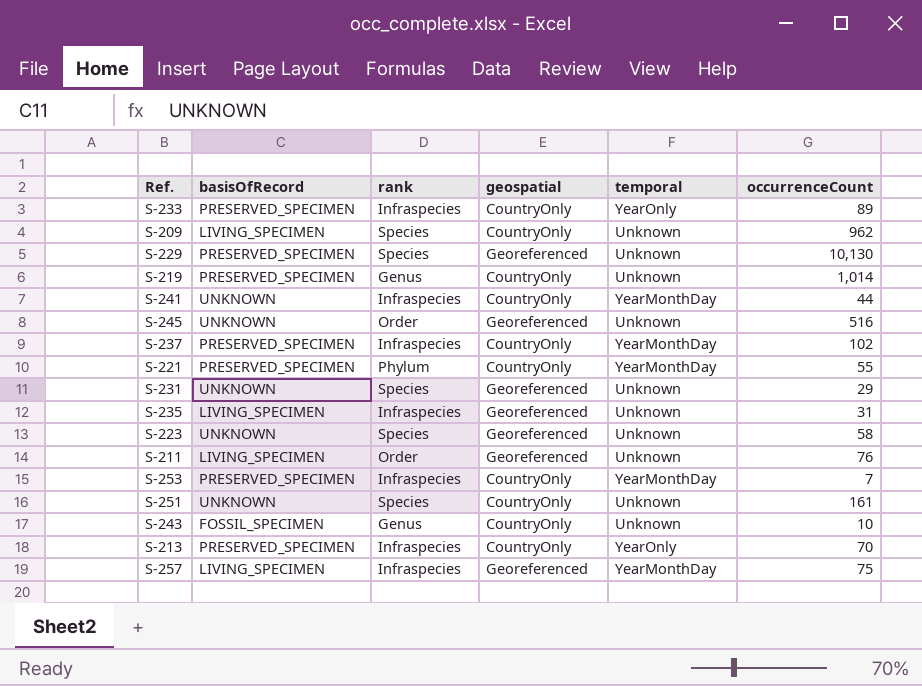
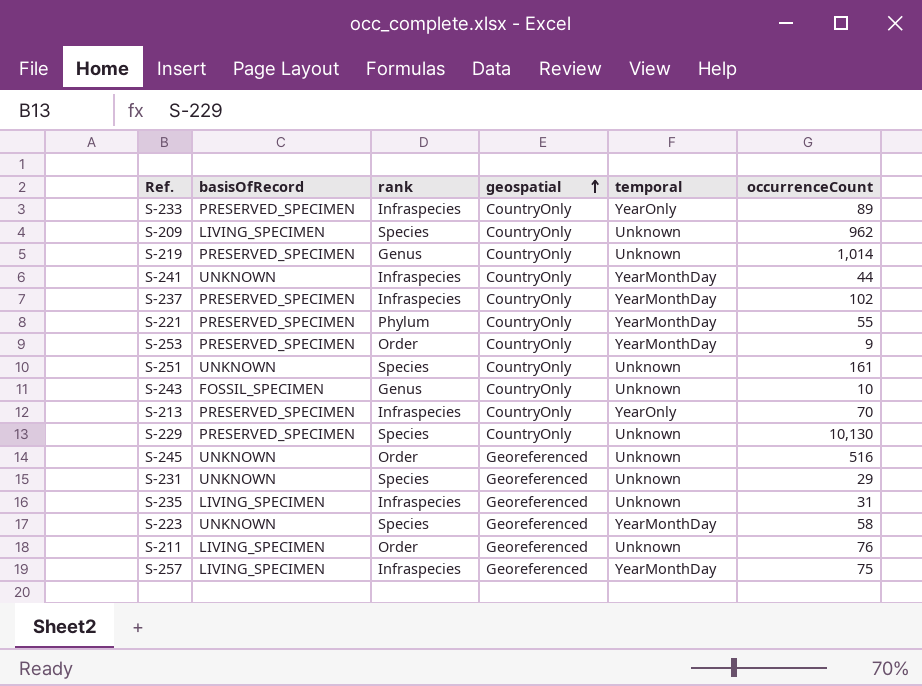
row order: none -> geospatial ascending
S-253 | rank: Infraspecies -> Order
S-253 | occurrenceCount: 7 -> 9
S-229 | geospatial: Georeferenced -> CountryOnly
S-223 | temporal: Unknown -> YearMonthDay

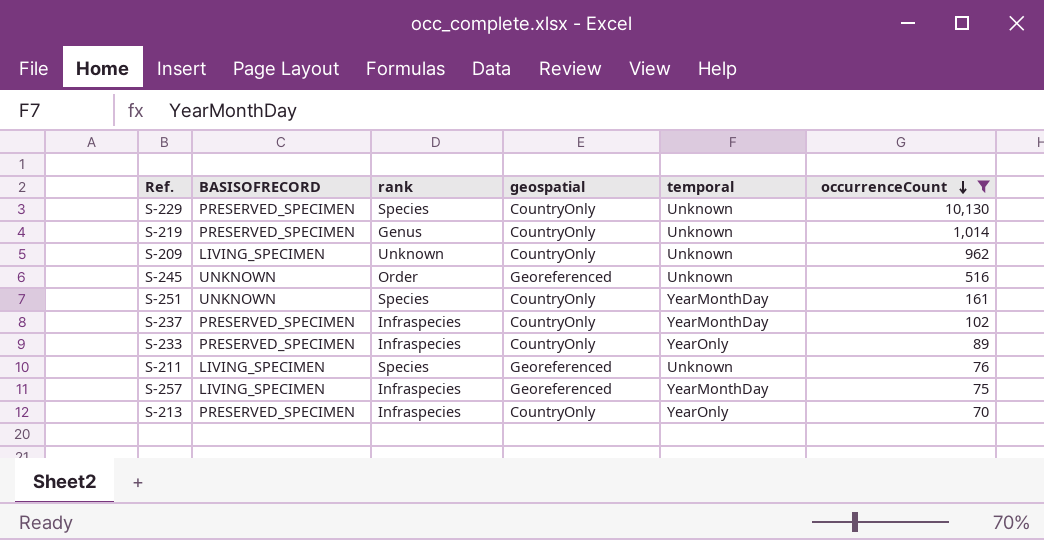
filter: none -> occurrenceCount >= 70
row order: geospatial ascending -> occurrenceCount descending
column name: basisOfRecord -> BASISOFRECORD
S-209 | rank: Species -> Unknown
S-251 | temporal: Unknown -> YearMonthDay
S-211 | rank: Order -> Species

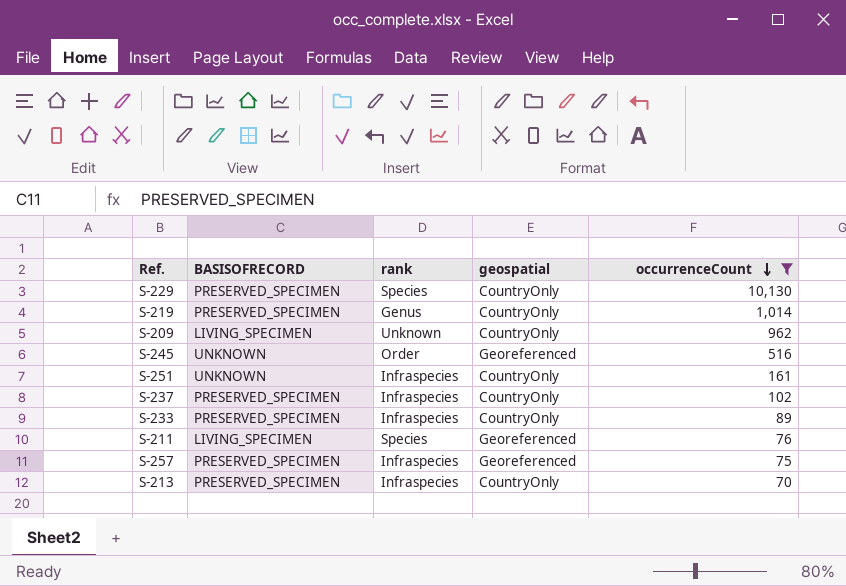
column temporal | position: 5 -> none
S-251 | rank: Species -> Infraspecies
S-257 | BASISOFRECORD: LIVING_SPECIMEN -> PRESERVED_SPECIMEN

